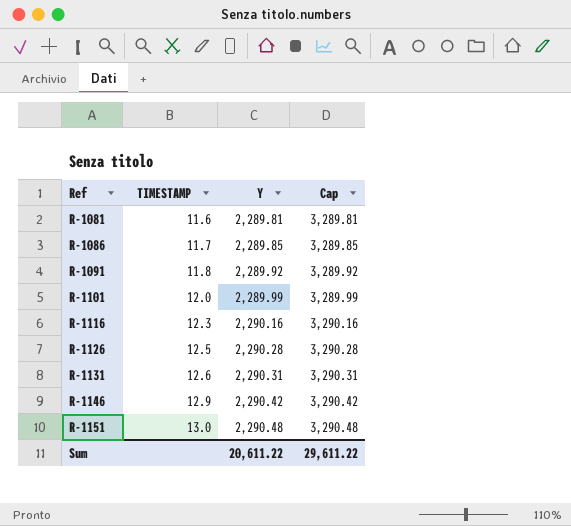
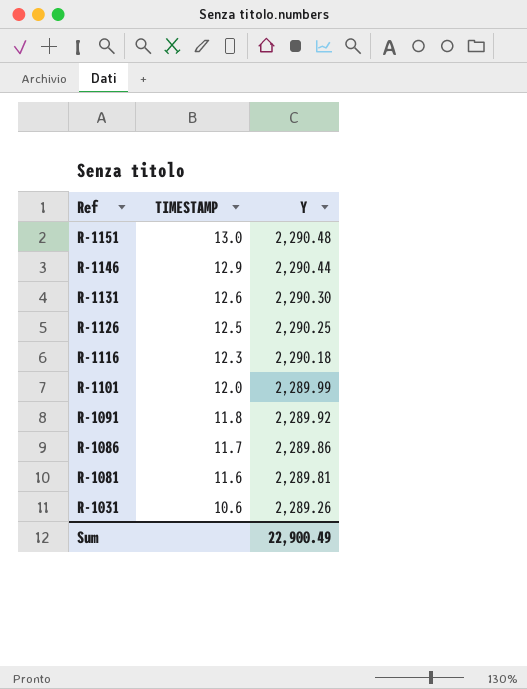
row order: Ref ascending -> Ref descending
column Cap | formula: [Y] + 1000 -> none
R-1146 | Y: 2,290.42 -> 2,290.44
R-1131 | Y: 2,290.31 -> 2,290.30
R-1126 | Y: 2,290.28 -> 2,290.25
R-1116 | Y: 2,290.16 -> 2,290.18
R-1086 | Y: 2,289.85 -> 2,289.86
row R-1031: none -> 10.6 | 2,289.26
Sum | Y: 20,611.22 -> 22,900.49

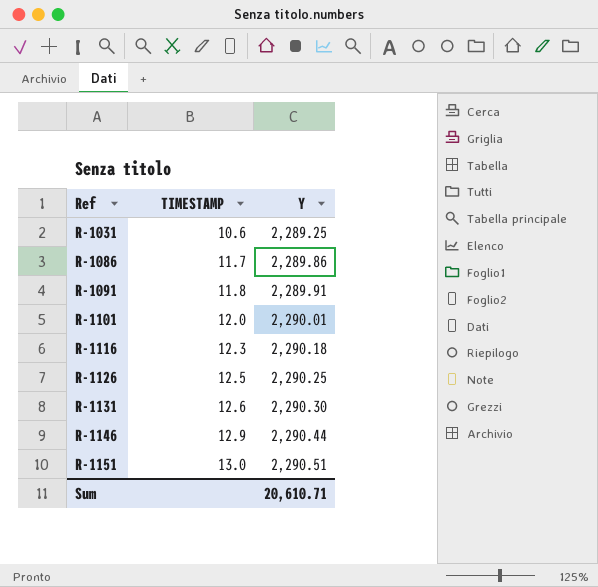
row order: Ref descending -> Ref ascending
row R-1081: 11.6 | 2,289.81 -> none
R-1031 | Y: 2,289.26 -> 2,289.25
R-1091 | Y: 2,289.92 -> 2,289.91
R-1101 | Y: 2,289.99 -> 2,290.01
R-1151 | Y: 2,290.48 -> 2,290.51
Sum | Y: 22,900.49 -> 20,610.71

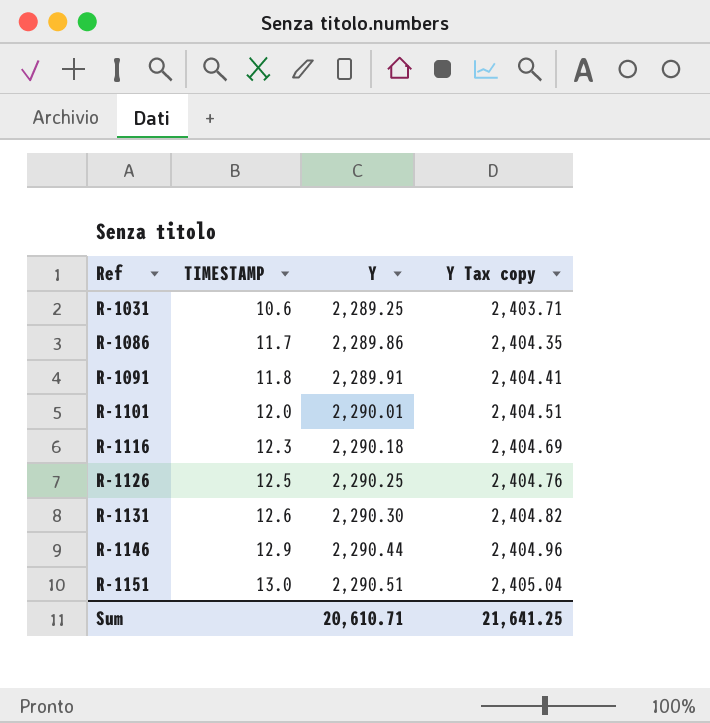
column Y Tax copy | formula: none -> [Y] * 1.05

